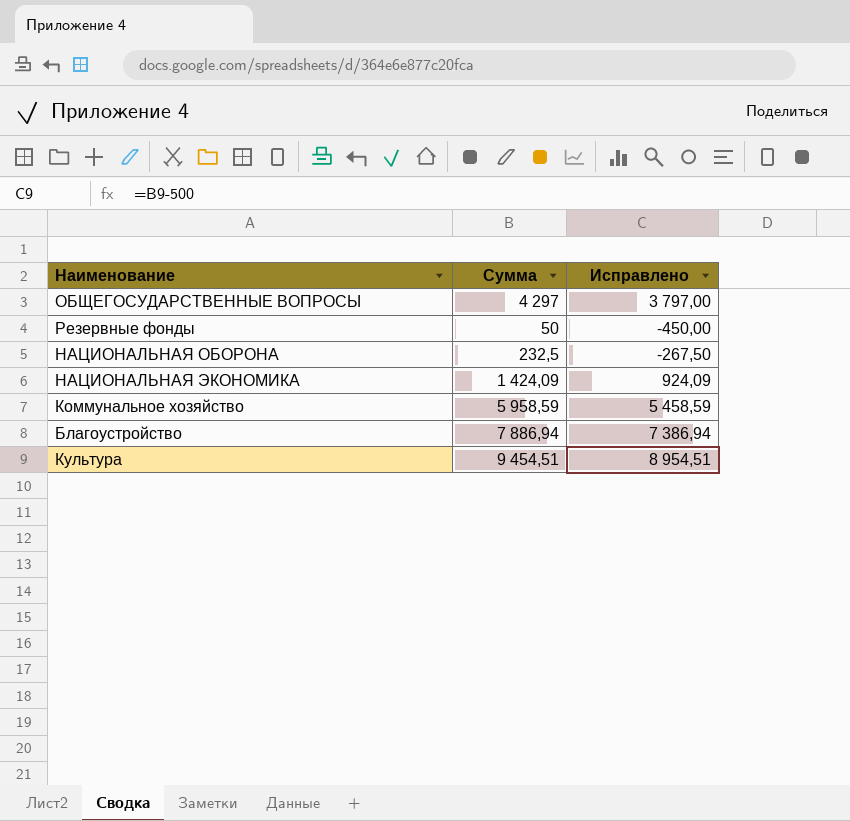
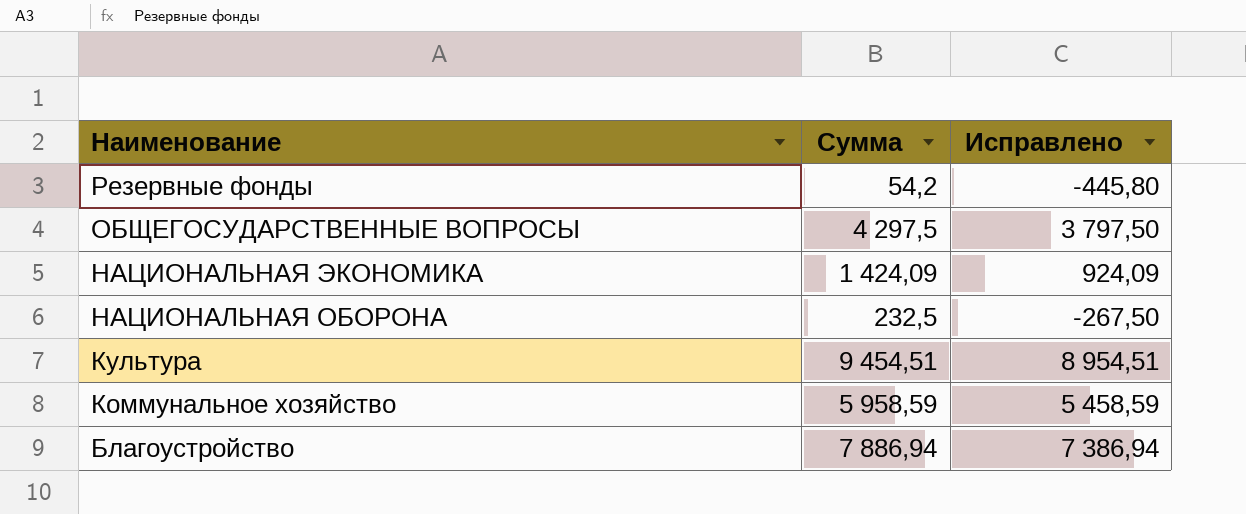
row order: none -> Наименование descending
Резервные фонды | Сумма: 50 -> 54,2
Резервные фонды | Исправлено: -450,00 -> -445,80
ОБЩЕГОСУДАРСТВЕННЫЕ ВОПРОСЫ | Сумма: 4 297 -> 4 297,5
ОБЩЕГОСУДАРСТВЕННЫЕ ВОПРОСЫ | Исправлено: 3 797,00 -> 3 797,50

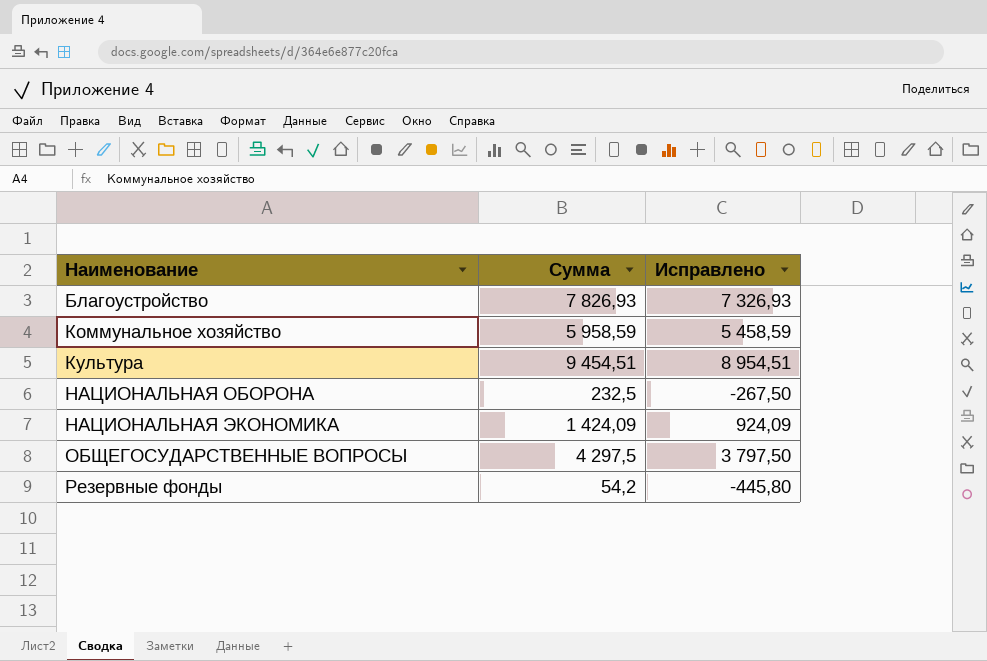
row order: Наименование descending -> Наименование ascending
Благоустройство | Сумма: 7 886,94 -> 7 826,93
Благоустройство | Исправлено: 7 386,94 -> 7 326,93

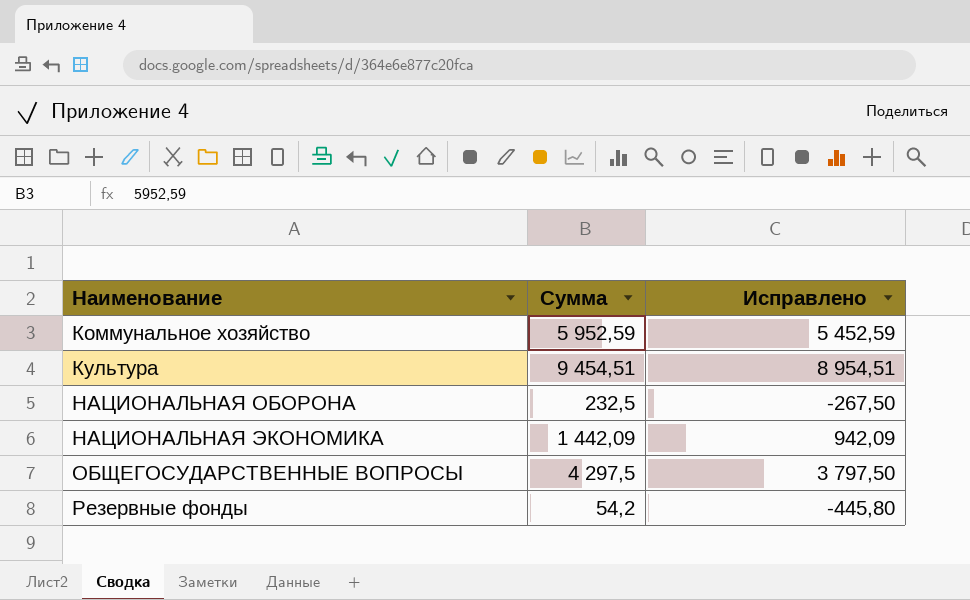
row Благоустройство: 7 826,93 | 7 326,93 -> none
Коммунальное хозяйство | Сумма: 5 958,59 -> 5 952,59
Коммунальное хозяйство | Исправлено: 5 458,59 -> 5 452,59
НАЦИОНАЛЬНАЯ ЭКОНОМИКА | Сумма: 1 424,09 -> 1 442,09
НАЦИОНАЛЬНАЯ ЭКОНОМИКА | Исправлено: 924,09 -> 942,09

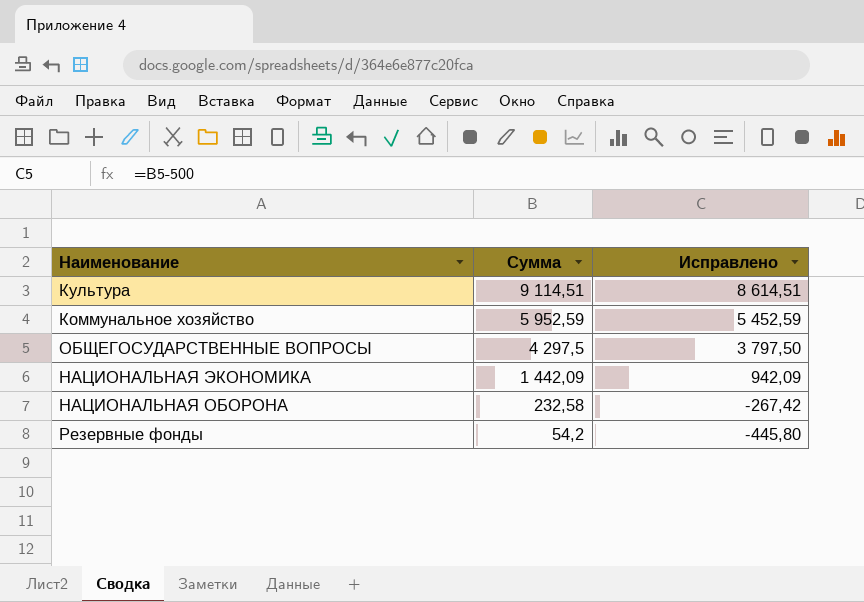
row order: Наименование ascending -> Сумма descending
Культура | Сумма: 9 454,51 -> 9 114,51
Культура | Исправлено: 8 954,51 -> 8 614,51
НАЦИОНАЛЬНАЯ ОБОРОНА | Сумма: 232,5 -> 232,58
НАЦИОНАЛЬНАЯ ОБОРОНА | Исправлено: -267,50 -> -267,42

